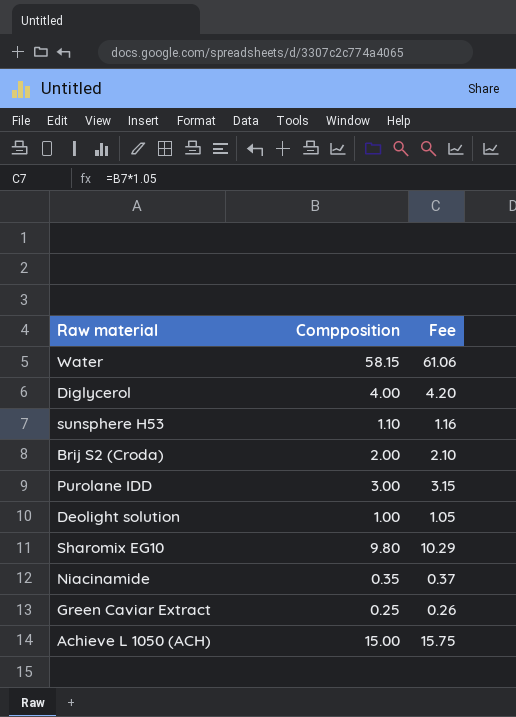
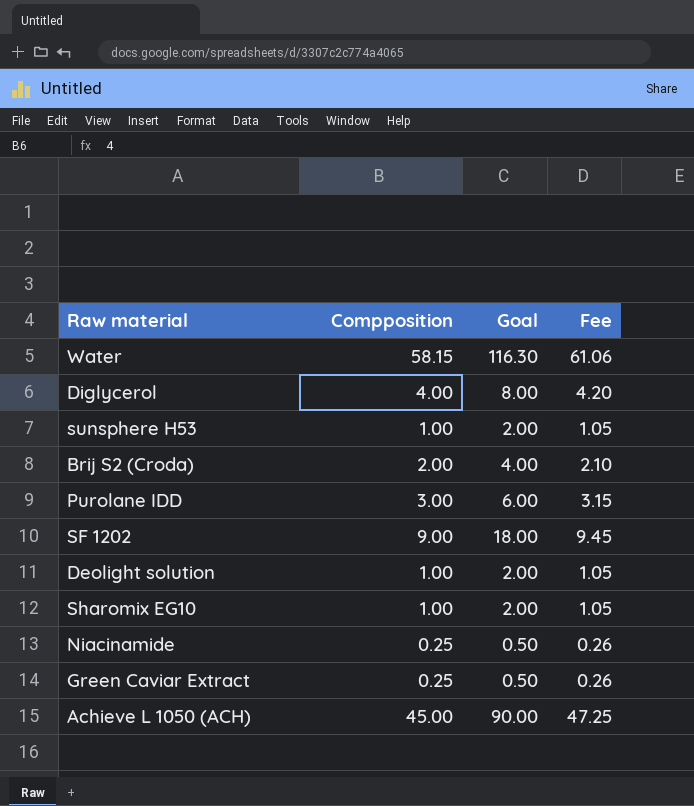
column Goal | formula: none -> [Compposition] * 2
sunsphere H53 | Compposition: 1.10 -> 1.00
sunsphere H53 | Fee: 1.16 -> 1.05
row SF 1202: none -> 9.00 | 18.00 | 9.45
Sharomix EG10 | Compposition: 9.80 -> 1.00
Sharomix EG10 | Fee: 10.29 -> 1.05
Niacinamide | Compposition: 0.35 -> 0.25
Niacinamide | Fee: 0.37 -> 0.26
Achieve L 1050 (ACH) | Compposition: 15.00 -> 45.00
Achieve L 1050 (ACH) | Fee: 15.75 -> 47.25

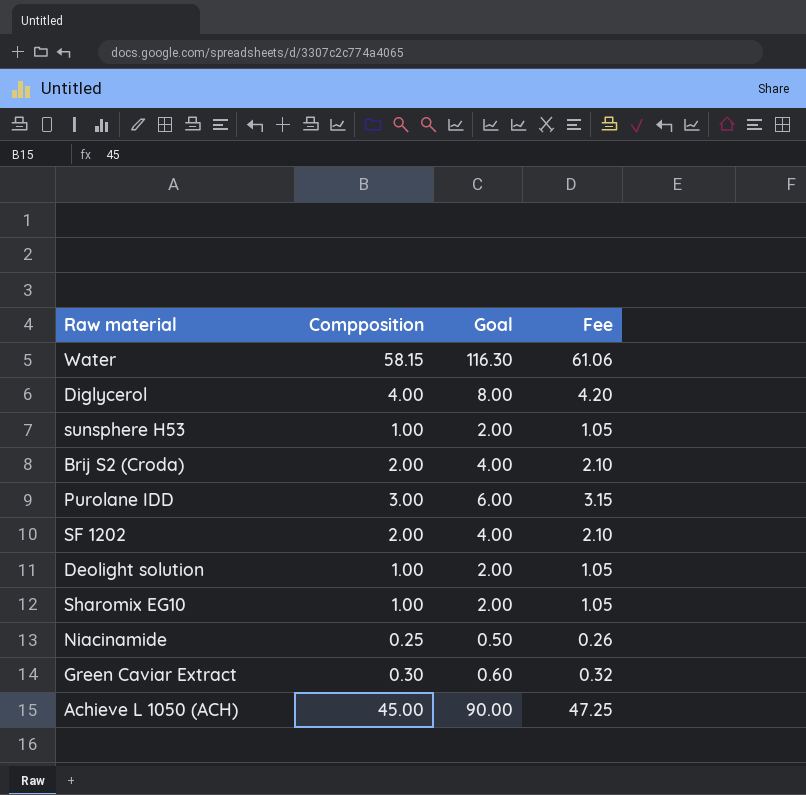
SF 1202 | Compposition: 9.00 -> 2.00
SF 1202 | Goal: 18.00 -> 4.00
SF 1202 | Fee: 9.45 -> 2.10
Green Caviar Extract | Compposition: 0.25 -> 0.30
Green Caviar Extract | Goal: 0.50 -> 0.60
Green Caviar Extract | Fee: 0.26 -> 0.32

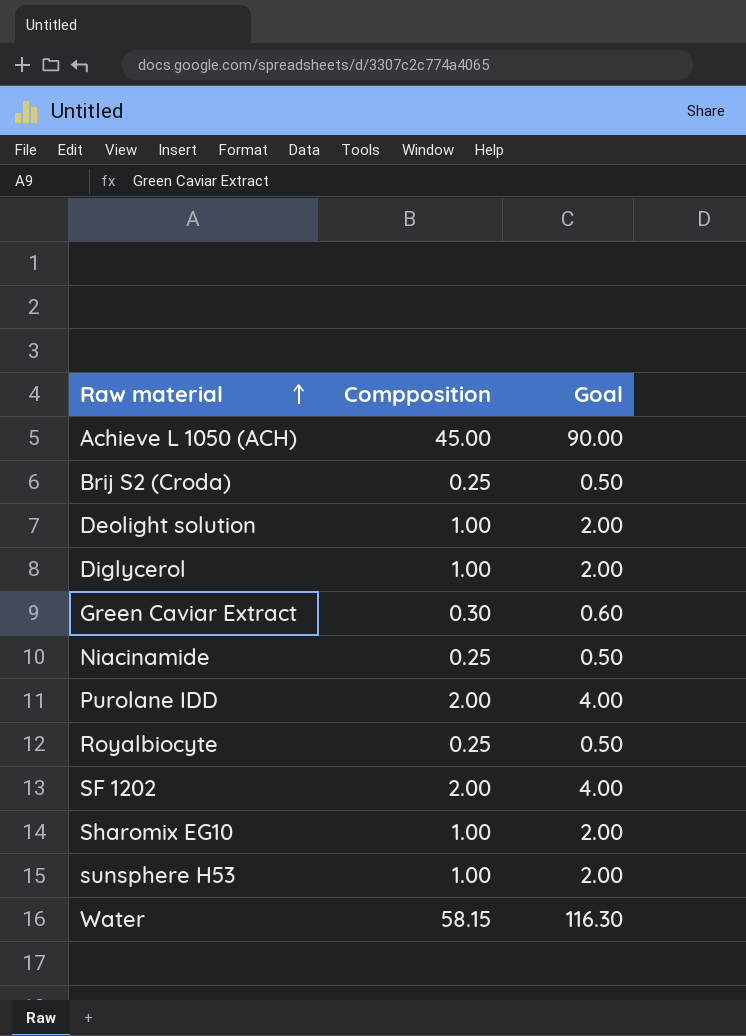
row order: none -> Raw material ascending
column Fee | formula: [Compposition] * 1.05 -> none
Brij S2 (Croda) | Compposition: 2.00 -> 0.25
Brij S2 (Croda) | Goal: 4.00 -> 0.50
Diglycerol | Compposition: 4.00 -> 1.00
Diglycerol | Goal: 8.00 -> 2.00
Purolane IDD | Compposition: 3.00 -> 2.00
Purolane IDD | Goal: 6.00 -> 4.00
row Royalbiocyte: none -> 0.25 | 0.50

